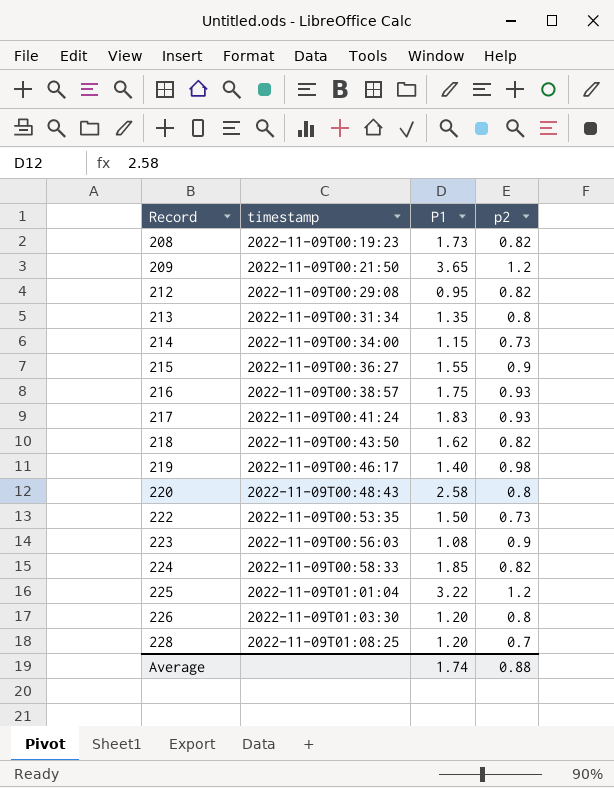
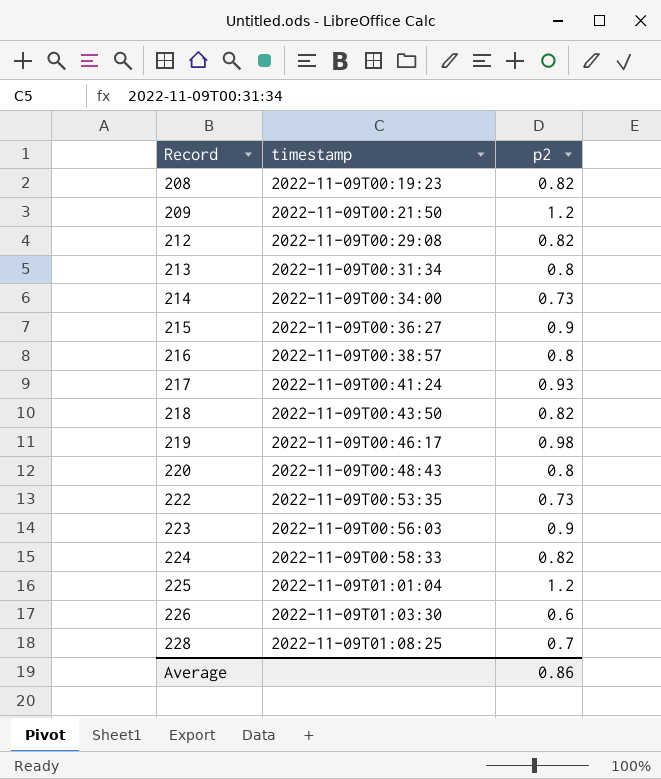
column P1 | position: 3 -> none
216 | p2: 0.93 -> 0.8
226 | p2: 0.8 -> 0.6
Average | p2: 0.88 -> 0.86

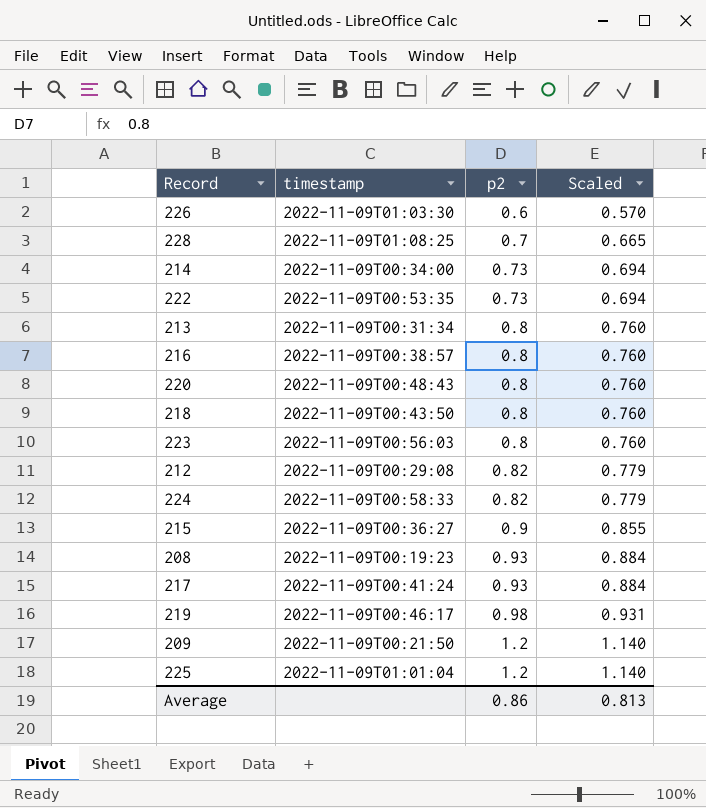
row order: Record ascending -> p2 ascending
column Scaled | formula: none -> [p2] * 0.95
218 | p2: 0.82 -> 0.8
223 | p2: 0.9 -> 0.8
208 | p2: 0.82 -> 0.93

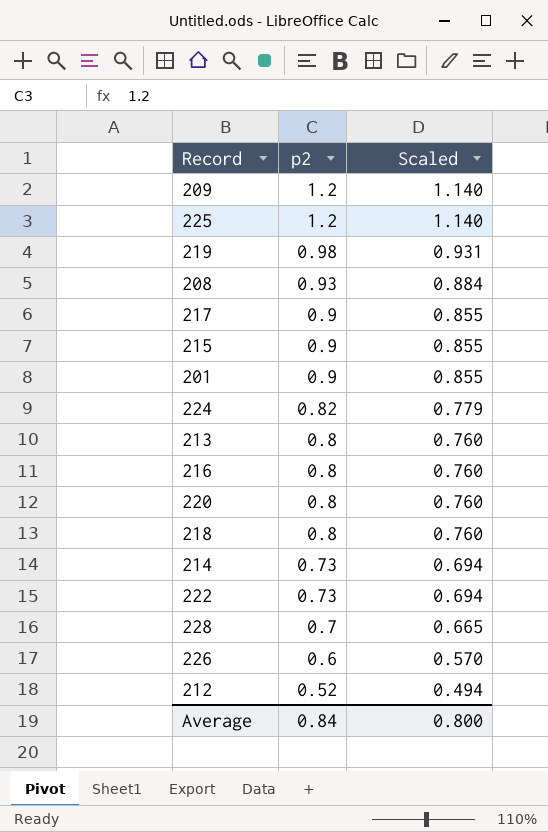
row order: p2 ascending -> p2 descending
column timestamp | position: 2 -> none
row 223: 2022-11-09T00:56:03 | 0.8 | 0.760 -> none
217 | p2: 0.93 -> 0.9
217 | Scaled: 0.884 -> 0.855
row 201: none -> 0.9 | 0.855
212 | p2: 0.82 -> 0.52
212 | Scaled: 0.779 -> 0.494
Average | p2: 0.86 -> 0.84
Average | Scaled: 0.813 -> 0.800

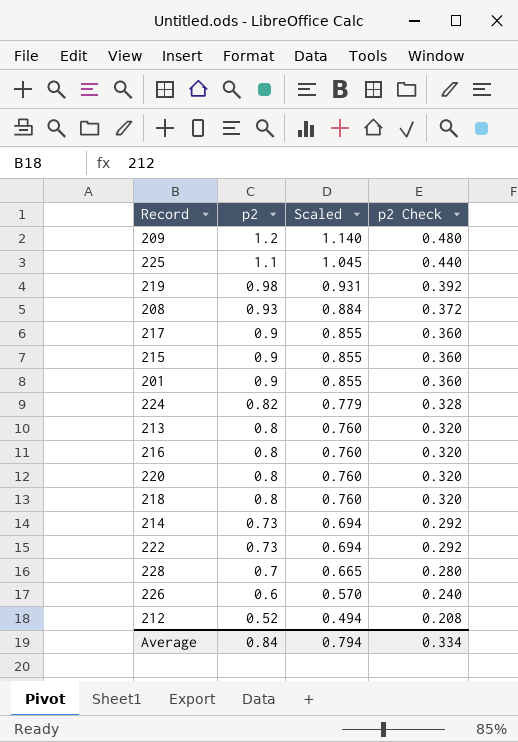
column p2 Check | formula: none -> [p2] * 0.4
225 | p2: 1.2 -> 1.1
225 | Scaled: 1.140 -> 1.045
Average | Scaled: 0.800 -> 0.794

